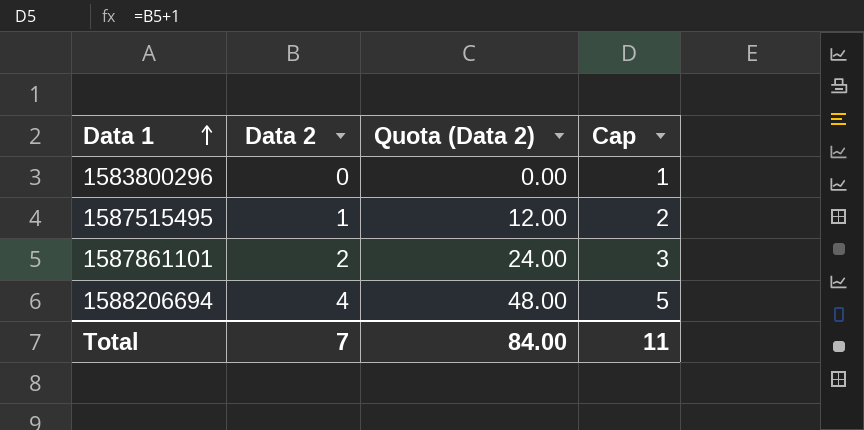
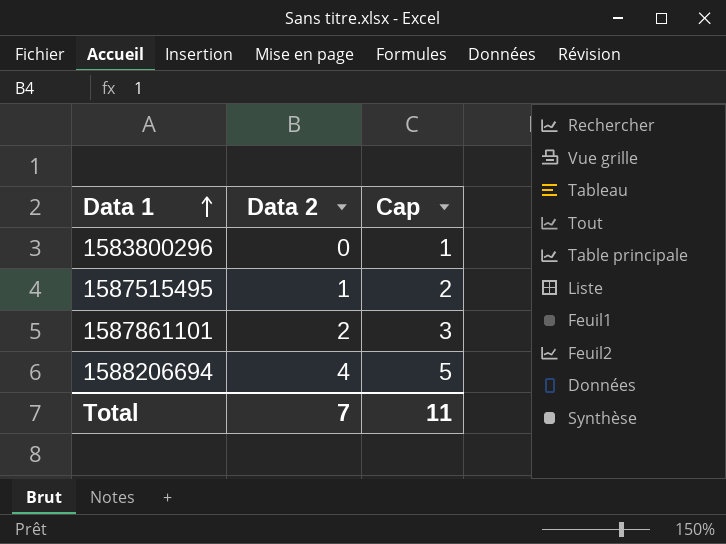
column Quota (Data 2) | formula: [Data 2] * 12 -> none

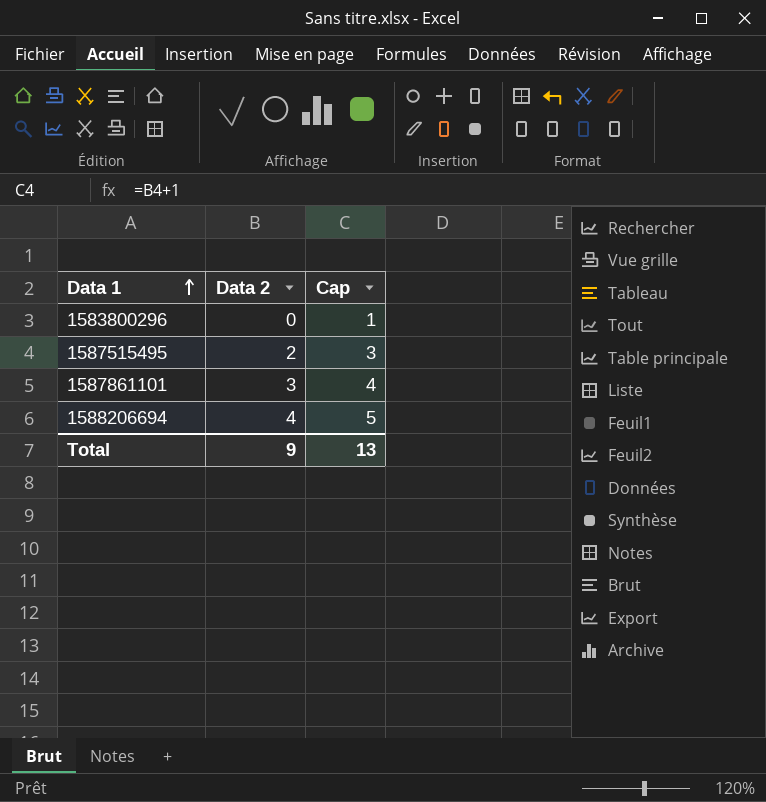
1587515495 | Data 2: 1 -> 2
1587515495 | Cap: 2 -> 3
1587861101 | Data 2: 2 -> 3
1587861101 | Cap: 3 -> 4
Total | Data 2: 7 -> 9
Total | Cap: 11 -> 13

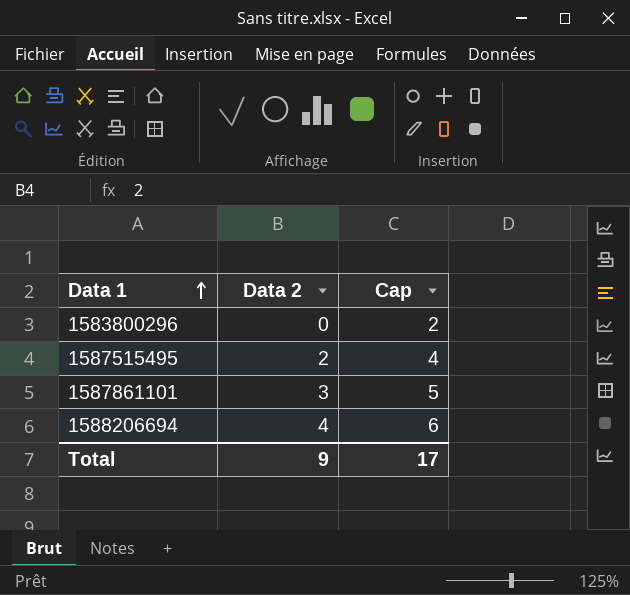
column Cap | formula: [Data 2] + 1 -> [Data 2] + 2
Total | Cap: 13 -> 17

